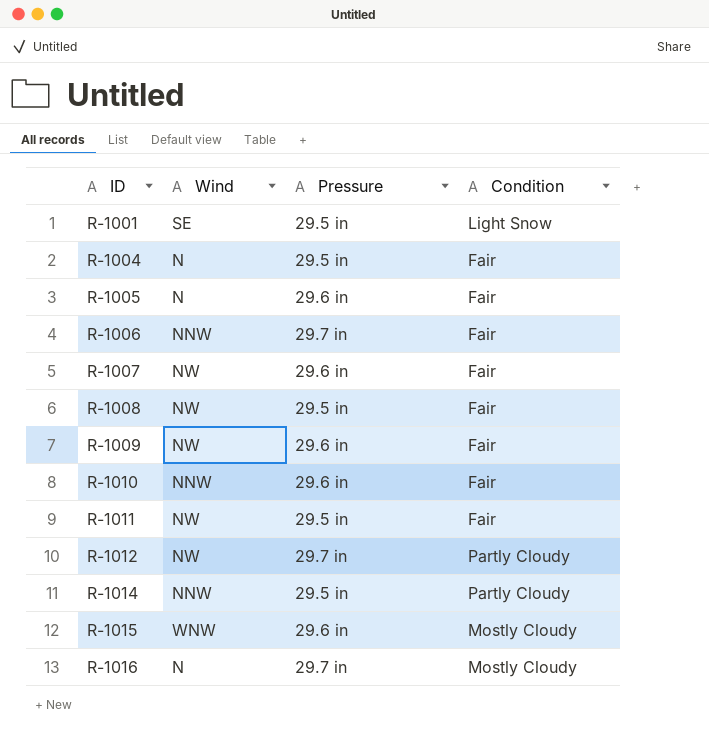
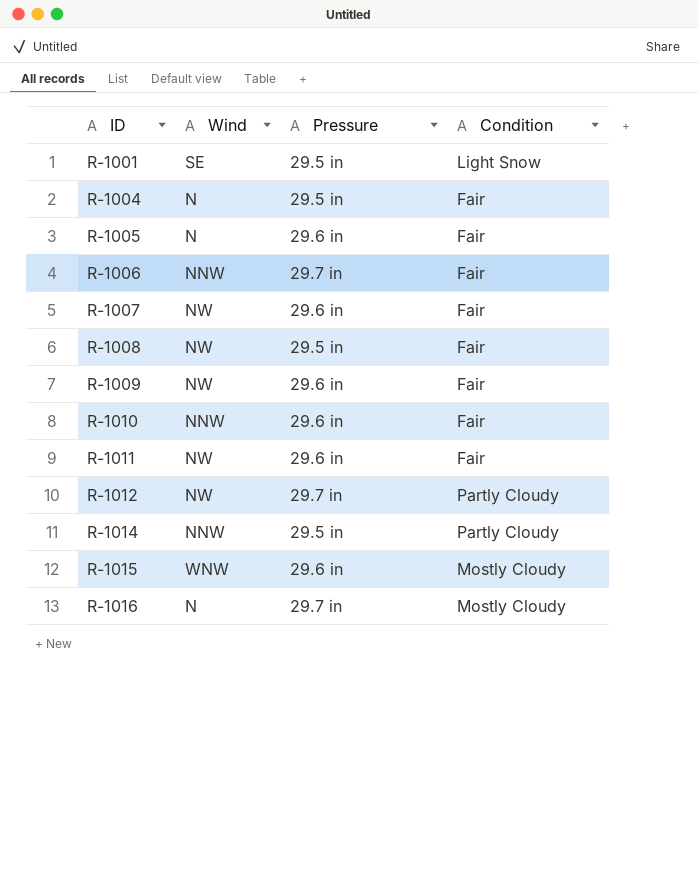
R-1011 | Pressure: 29.5 in -> 29.6 in

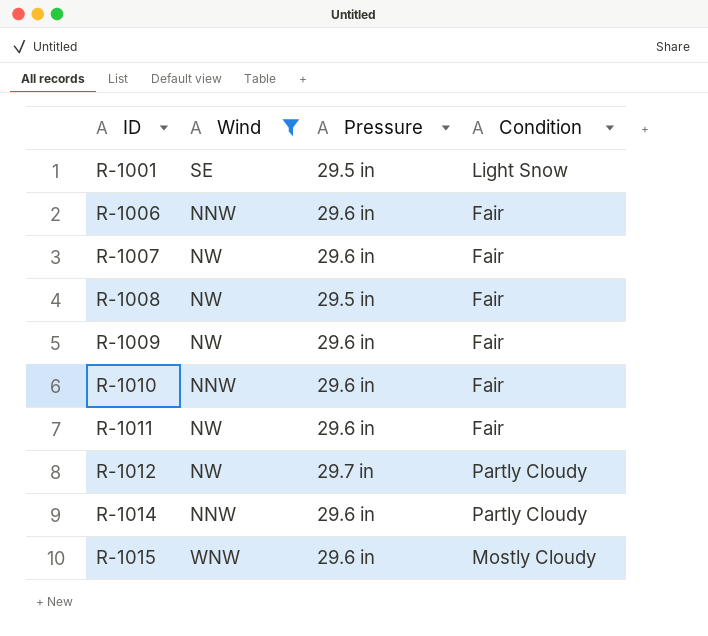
filter: none -> Wind != N
R-1006 | Pressure: 29.7 in -> 29.6 in
R-1014 | Pressure: 29.5 in -> 29.6 in

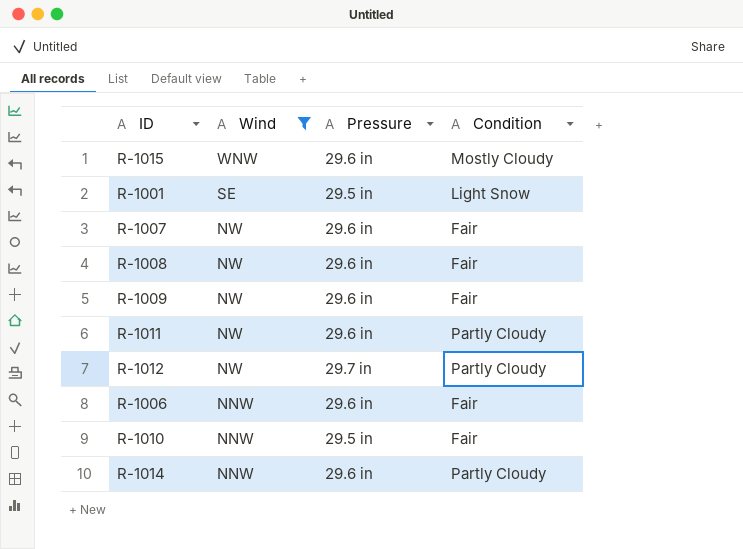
row order: ID ascending -> Wind descending
R-1008 | Pressure: 29.5 in -> 29.6 in
R-1011 | Condition: Fair -> Partly Cloudy
R-1010 | Pressure: 29.6 in -> 29.5 in

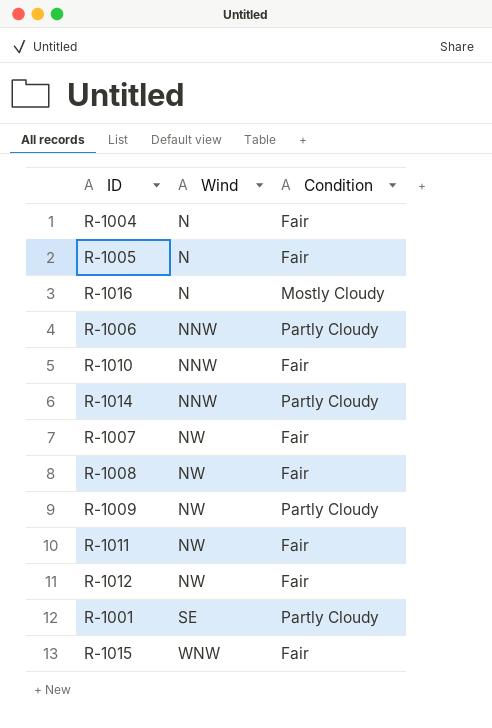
filter: Wind != N -> none
row order: Wind descending -> Wind ascending
column Pressure | position: 3 -> none
R-1006 | Condition: Fair -> Partly Cloudy
R-1009 | Condition: Fair -> Partly Cloudy
R-1011 | Condition: Partly Cloudy -> Fair
R-1012 | Condition: Partly Cloudy -> Fair
R-1001 | Condition: Light Snow -> Partly Cloudy
R-1015 | Condition: Mostly Cloudy -> Fair

